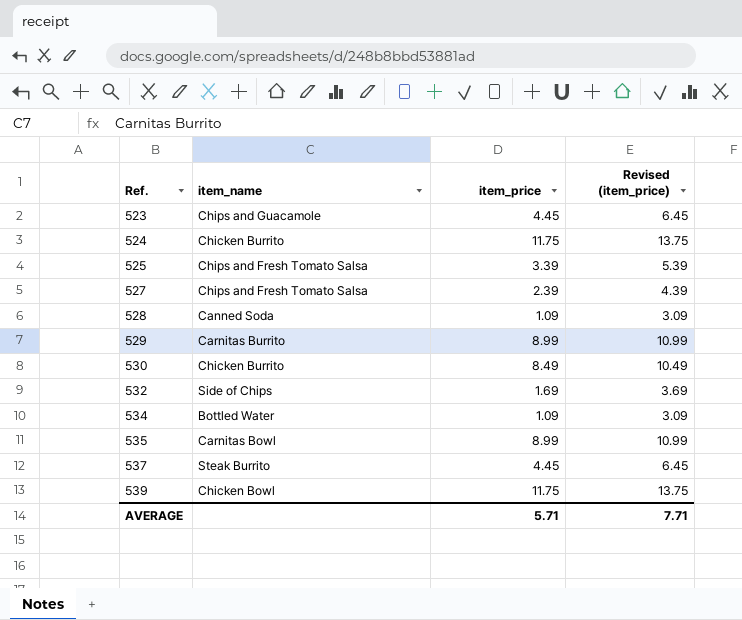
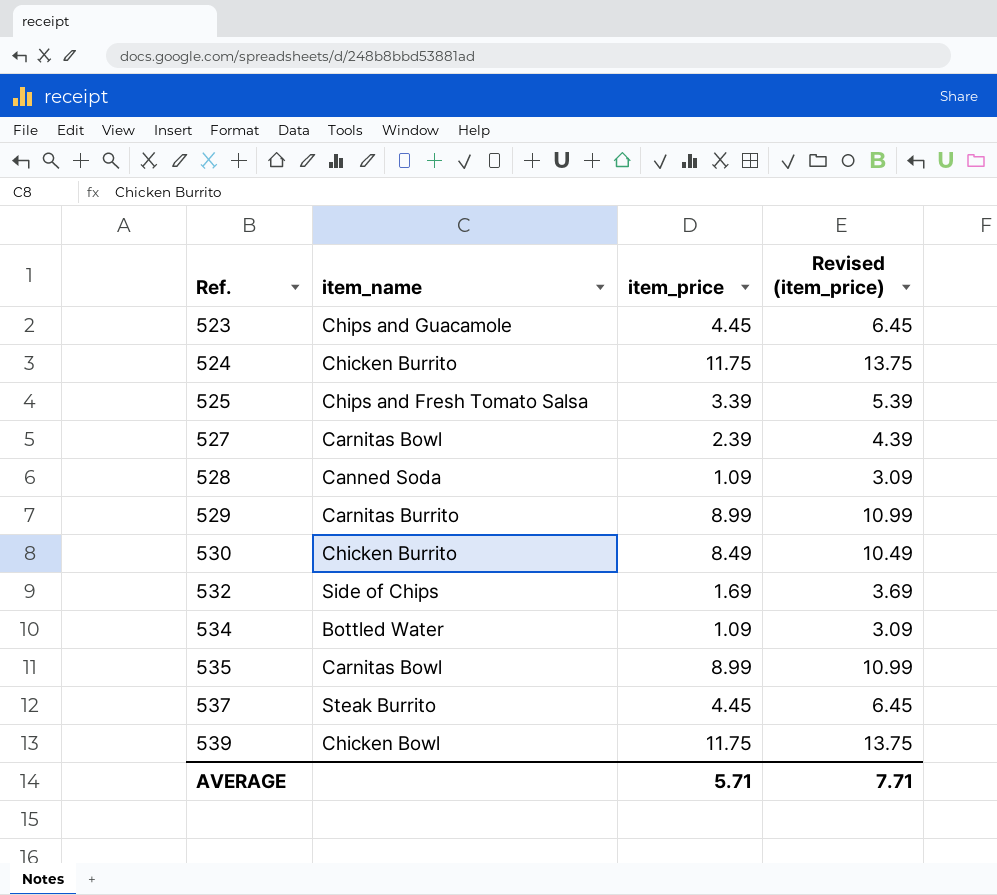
527 | item_name: Chips and Fresh Tomato Salsa -> Carnitas Bowl

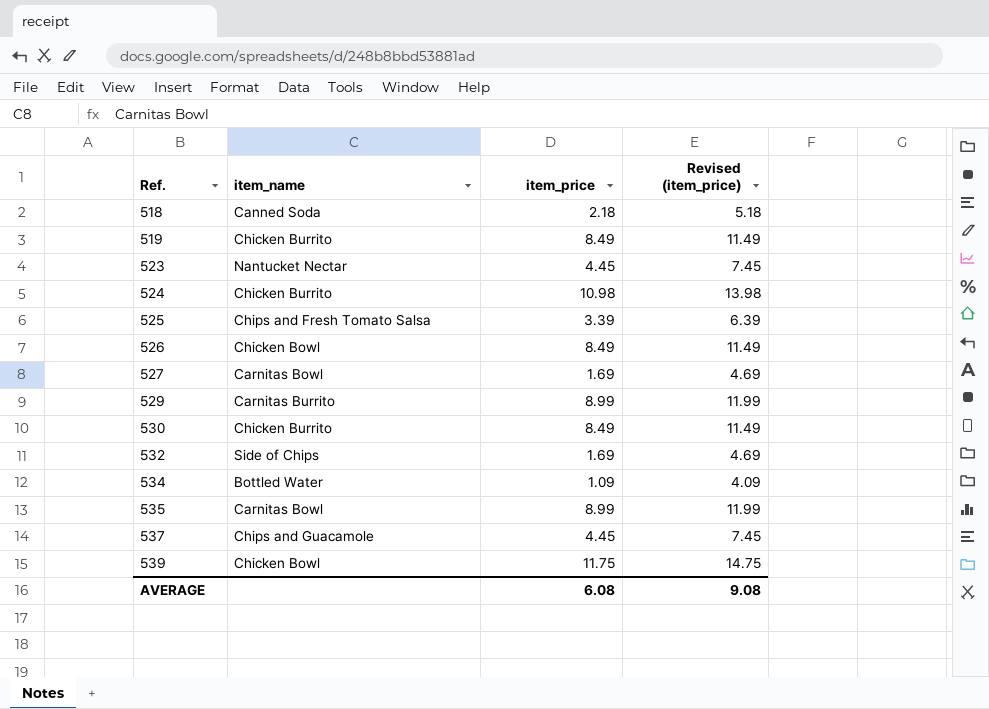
column Revised (item_price) | formula: [item_price] + 2 -> [item_price] + 3
row 528: Canned Soda | 1.09 | 3.09 -> none
row 518: none -> Canned Soda | 2.18 | 5.18
row 519: none -> Chicken Burrito | 8.49 | 11.49
523 | item_name: Chips and Guacamole -> Nantucket Nectar
524 | item_price: 11.75 -> 10.98
row 526: none -> Chicken Bowl | 8.49 | 11.49
527 | item_price: 2.39 -> 1.69
537 | item_name: Steak Burrito -> Chips and Guacamole
AVERAGE | item_price: 5.71 -> 6.08
AVERAGE | Revised (item_price): 7.71 -> 9.08

